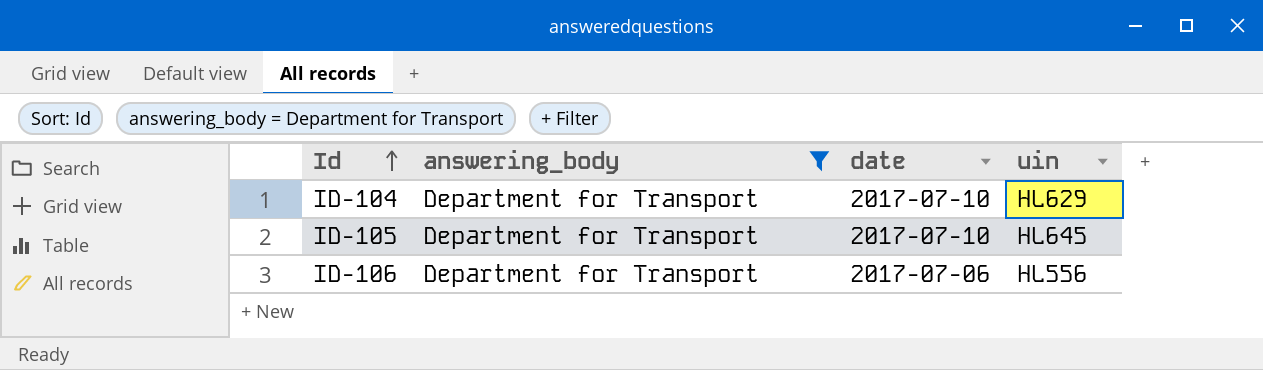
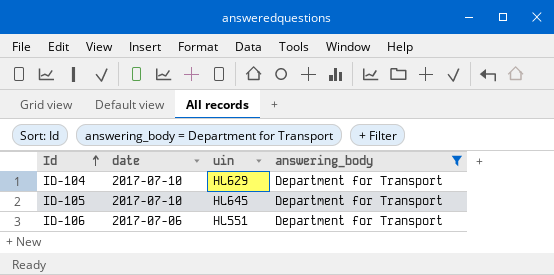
column answering_body | position: 2 -> 4
ID-106 | uin: HL556 -> HL551

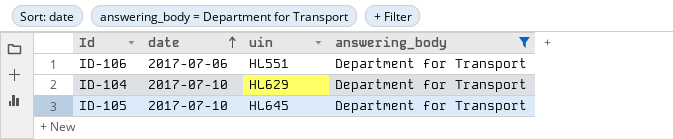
row order: Id ascending -> date ascending

